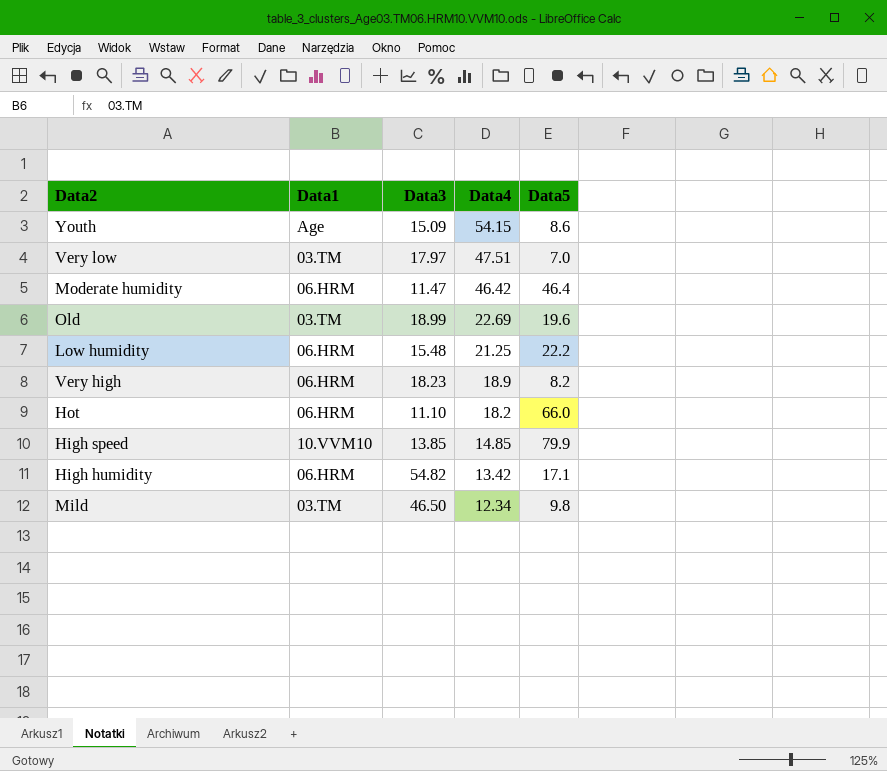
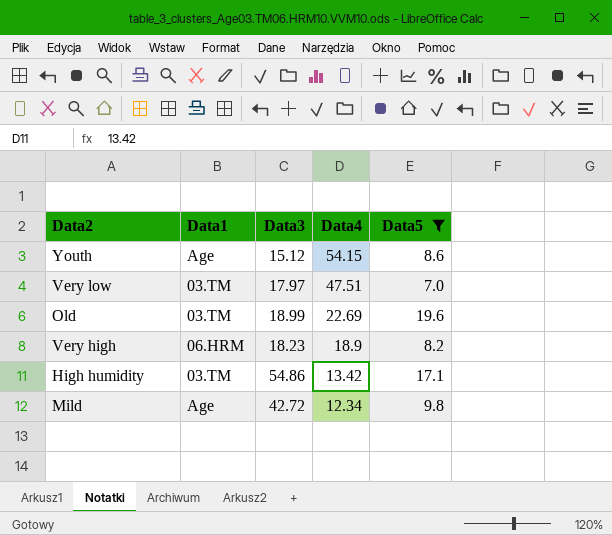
filter: none -> Data5 <= 19.6
Youth | Data3: 15.09 -> 15.12
High humidity | Data1: 06.HRM -> 03.TM
High humidity | Data3: 54.82 -> 54.86
Mild | Data1: 03.TM -> Age
Mild | Data3: 46.50 -> 42.72

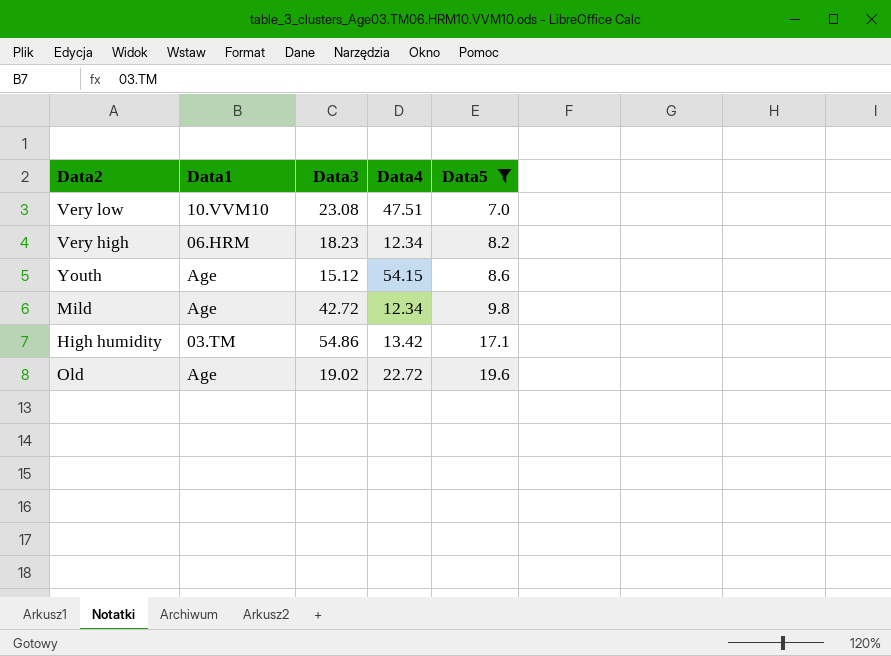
row order: Data4 descending -> Data5 ascending
Very low | Data1: 03.TM -> 10.VVM10
Very low | Data3: 17.97 -> 23.08
Very high | Data4: 18.9 -> 12.34
Old | Data1: 03.TM -> Age
Old | Data3: 18.99 -> 19.02
Old | Data4: 22.69 -> 22.72

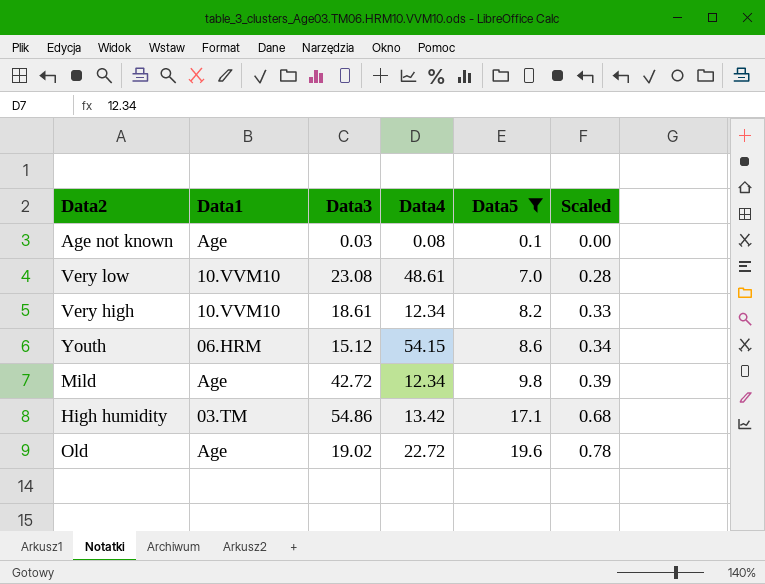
column Scaled | formula: none -> [Data5] * 0.04
row Age not known: none -> Age | 0.03 | 0.08 | 0.1 | 0.00
Very low | Data4: 47.51 -> 48.61
Very high | Data1: 06.HRM -> 10.VVM10
Very high | Data3: 18.23 -> 18.61
Youth | Data1: Age -> 06.HRM

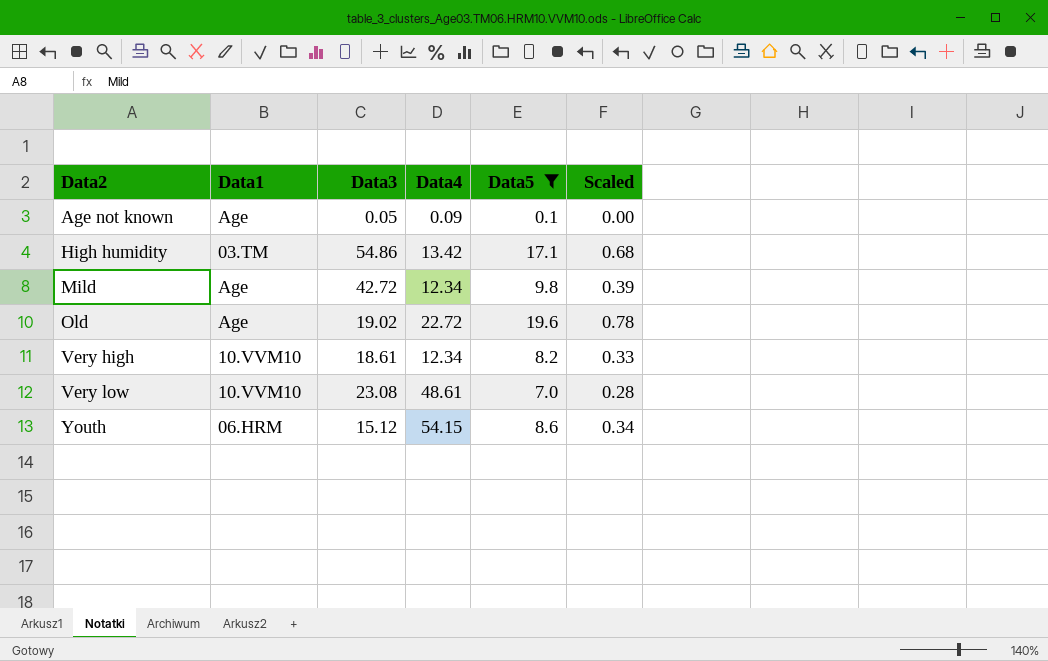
row order: Data5 ascending -> Data2 ascending
Age not known | Data3: 0.03 -> 0.05
Age not known | Data4: 0.08 -> 0.09

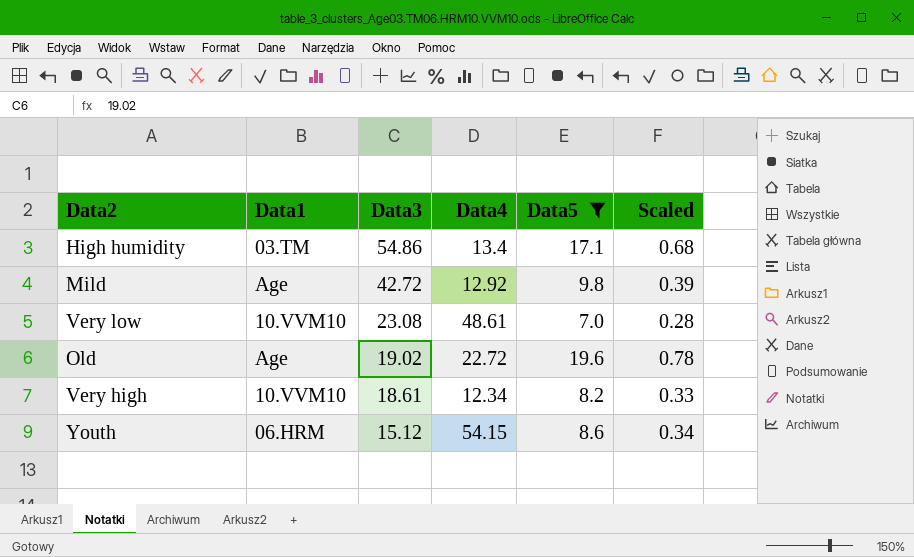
row order: Data2 ascending -> Data3 descending
row Age not known: Age | 0.05 | 0.09 | 0.1 | 0.00 -> none
High humidity | Data4: 13.42 -> 13.4
Mild | Data4: 12.34 -> 12.92

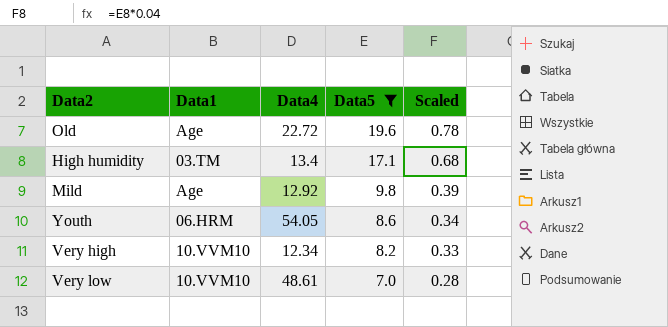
row order: Data3 descending -> Data5 descending
column Data3 | position: 3 -> none
Youth | Data4: 54.15 -> 54.05

